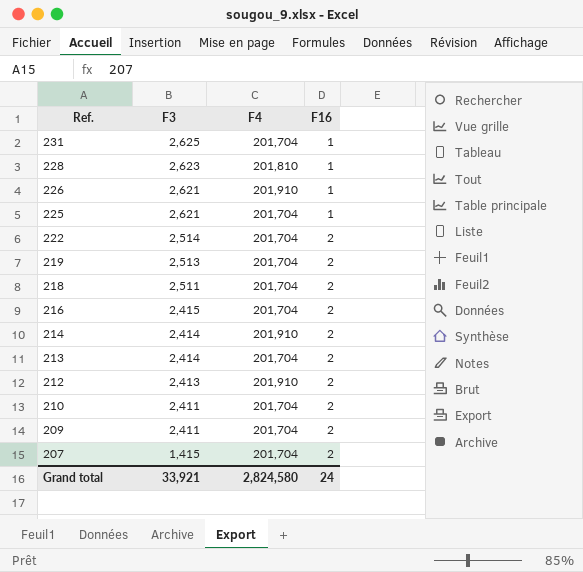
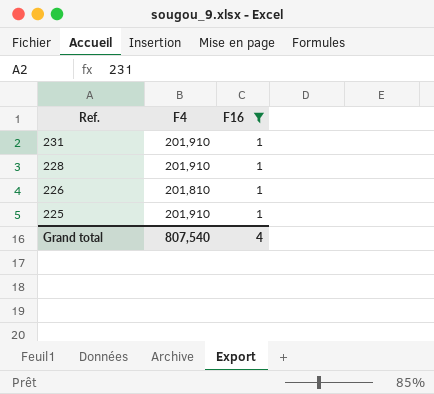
filter: none -> F16 = 1
column F3 | position: 2 -> none
231 | F4: 201,704 -> 201,910
228 | F4: 201,810 -> 201,910
226 | F4: 201,910 -> 201,810
225 | F4: 201,704 -> 201,910
Grand total | F4: 2,824,580 -> 807,540
Grand total | F16: 24 -> 4

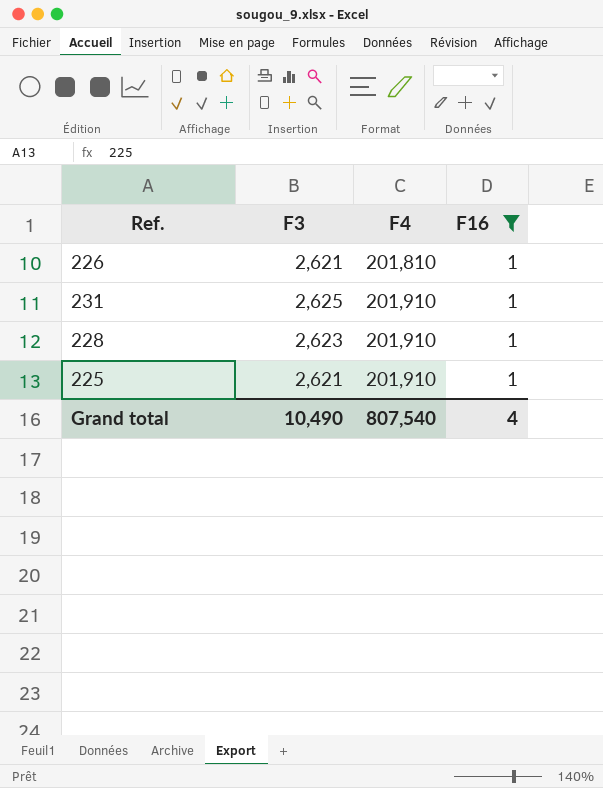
row order: Ref. descending -> F4 ascending
column F3 | position: none -> 2

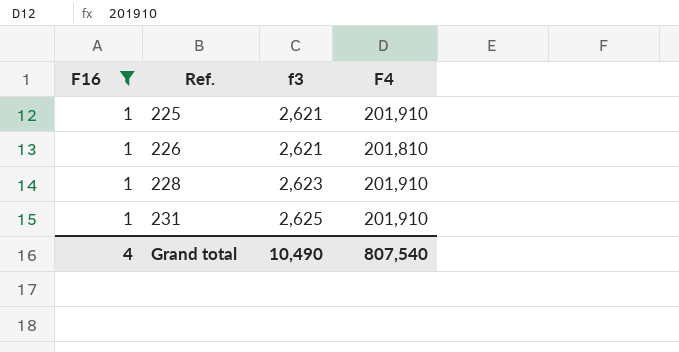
row order: F4 ascending -> Ref. ascending
column F16 | position: 4 -> 1
column name: F3 -> f3

